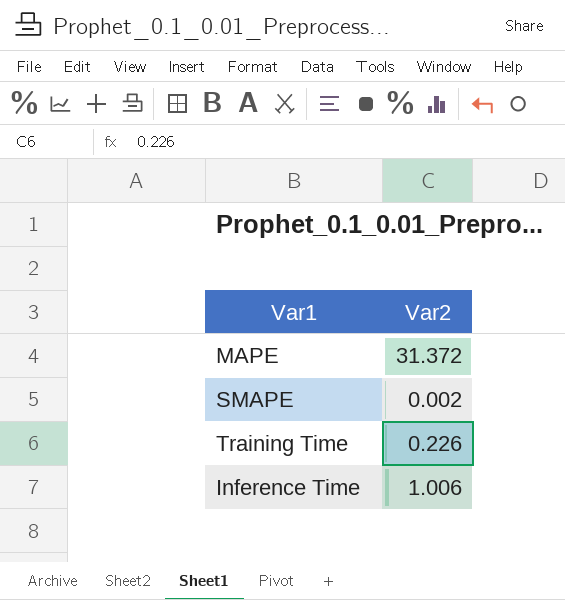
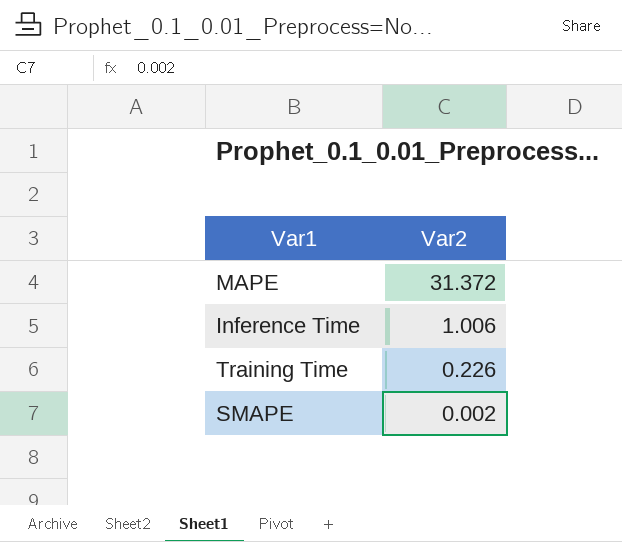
row order: none -> Var2 descending

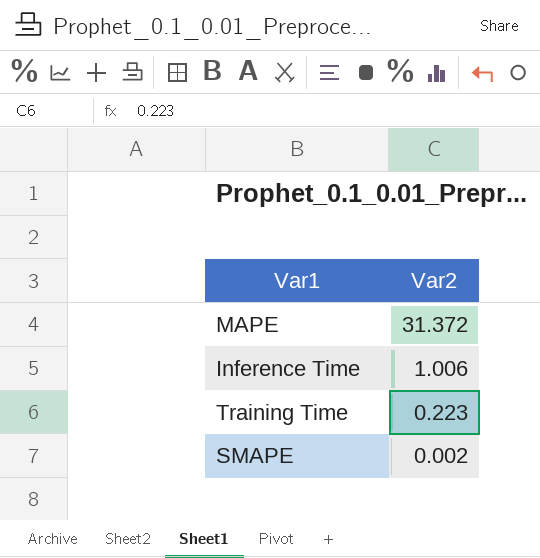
Training Time | Var2: 0.226 -> 0.223

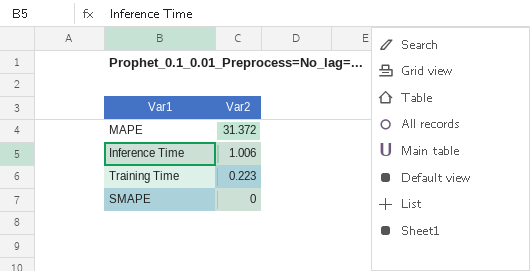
SMAPE | Var2: 0.002 -> 0

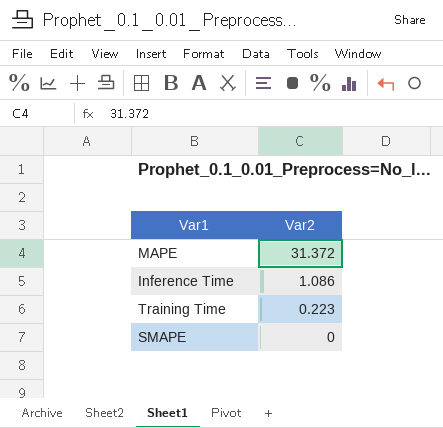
Inference Time | Var2: 1.006 -> 1.086

